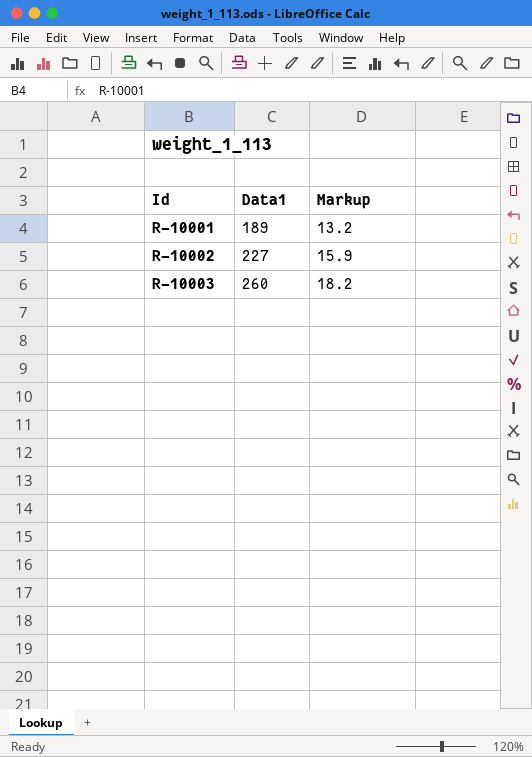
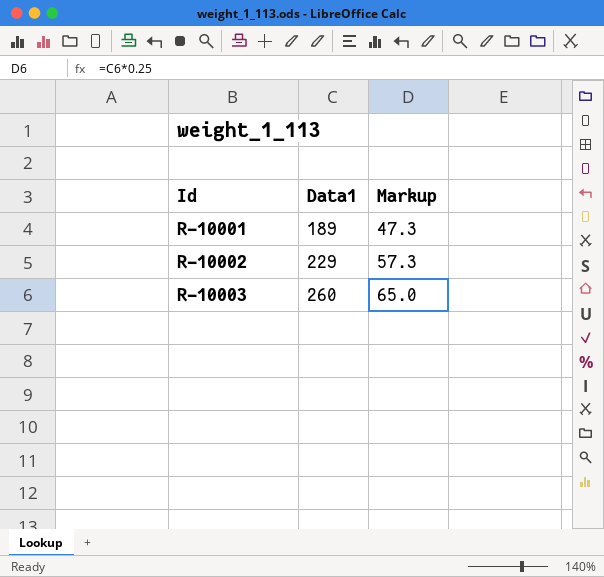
column Markup | formula: [Data1] * 0.07 -> [Data1] * 0.25
R-10002 | Data1: 227 -> 229

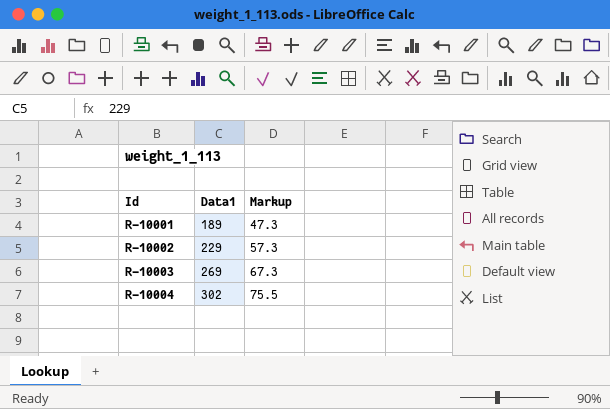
R-10003 | Data1: 260 -> 269
R-10003 | Markup: 65.0 -> 67.3
row R-10004: none -> 302 | 75.5

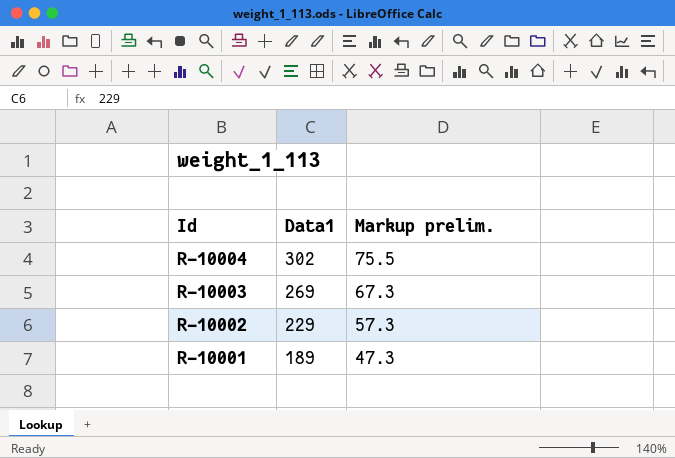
row order: Id ascending -> Id descending
column name: Markup -> Markup prelim.

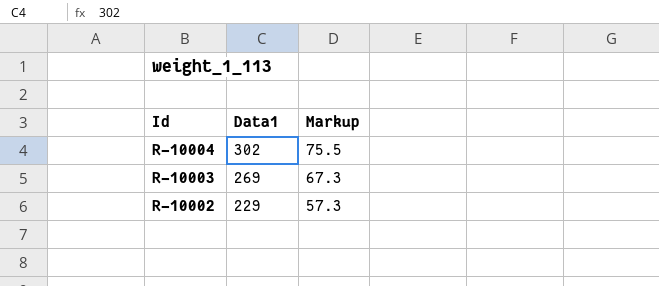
column name: Markup prelim. -> Markup
row R-10001: 189 | 47.3 -> none

